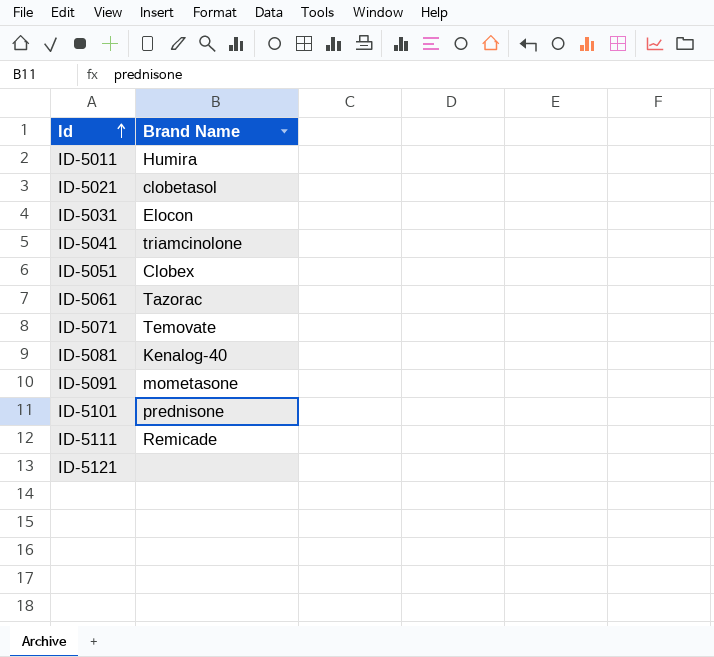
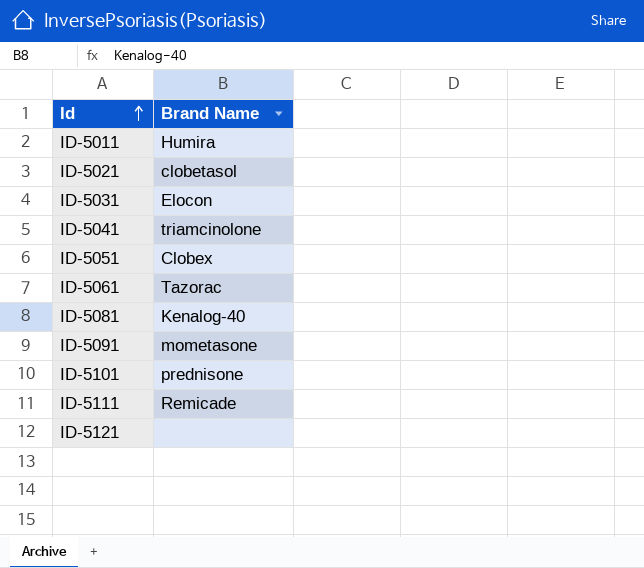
row ID-5071: Temovate -> none

